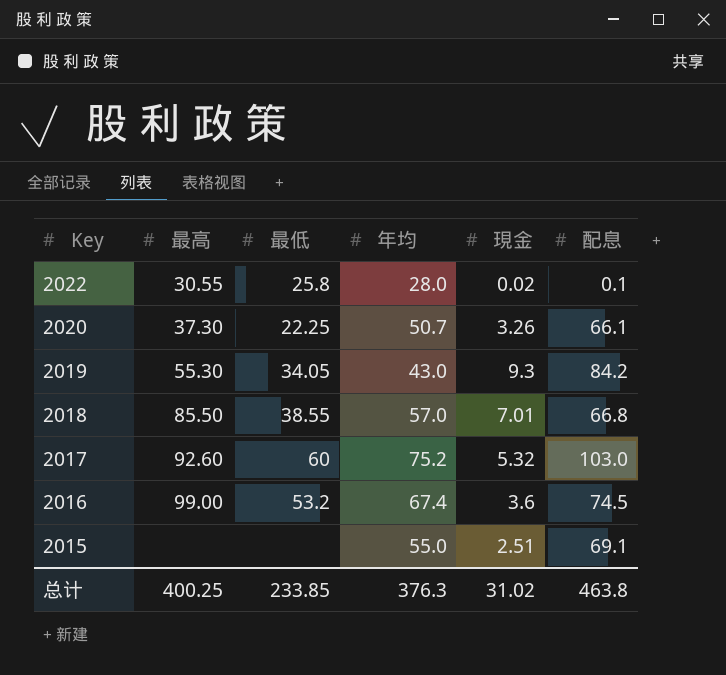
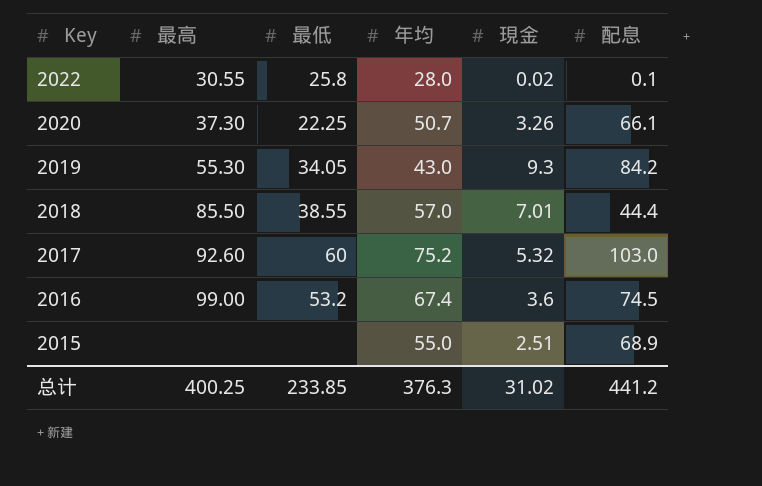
2018 | 配息: 66.8 -> 44.4
2015 | 配息: 69.1 -> 68.9
总计 | 配息: 463.8 -> 441.2

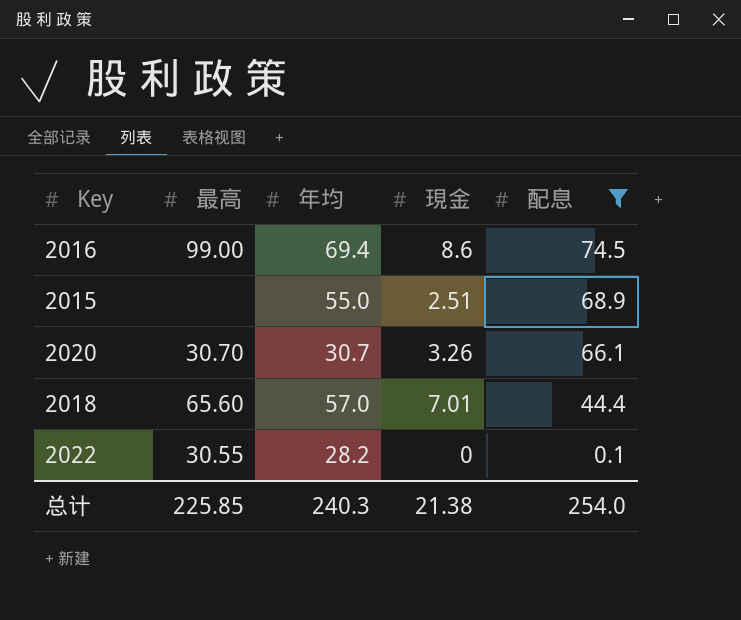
filter: none -> 配息 <= 74.5
row order: Key descending -> 配息 descending
column 最低 | position: 3 -> none
2016 | 年均: 67.4 -> 69.4
2016 | 現金: 3.6 -> 8.6
2020 | 最高: 37.30 -> 30.70
2020 | 年均: 50.7 -> 30.7
2018 | 最高: 85.50 -> 65.60
2022 | 年均: 28.0 -> 28.2
2022 | 現金: 0.02 -> 0
总计 | 最高: 400.25 -> 225.85
总计 | 年均: 376.3 -> 240.3
总计 | 現金: 31.02 -> 21.38
总计 | 配息: 441.2 -> 254.0

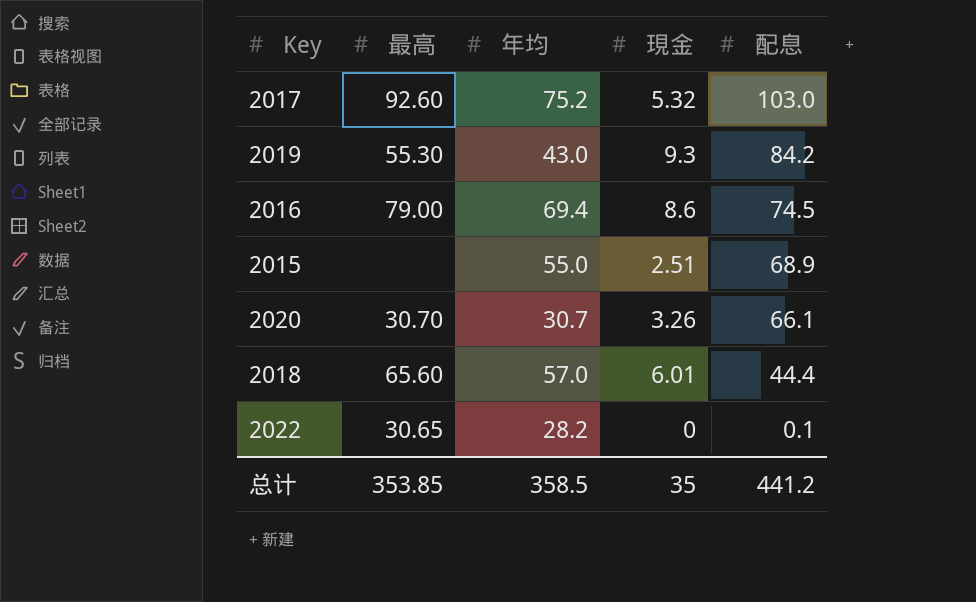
filter: 配息 <= 74.5 -> none
2016 | 最高: 99.00 -> 79.00
2018 | 現金: 7.01 -> 6.01
2022 | 最高: 30.55 -> 30.65
总计 | 最高: 225.85 -> 353.85
总计 | 年均: 240.3 -> 358.5
总计 | 現金: 21.38 -> 35
总计 | 配息: 254.0 -> 441.2

